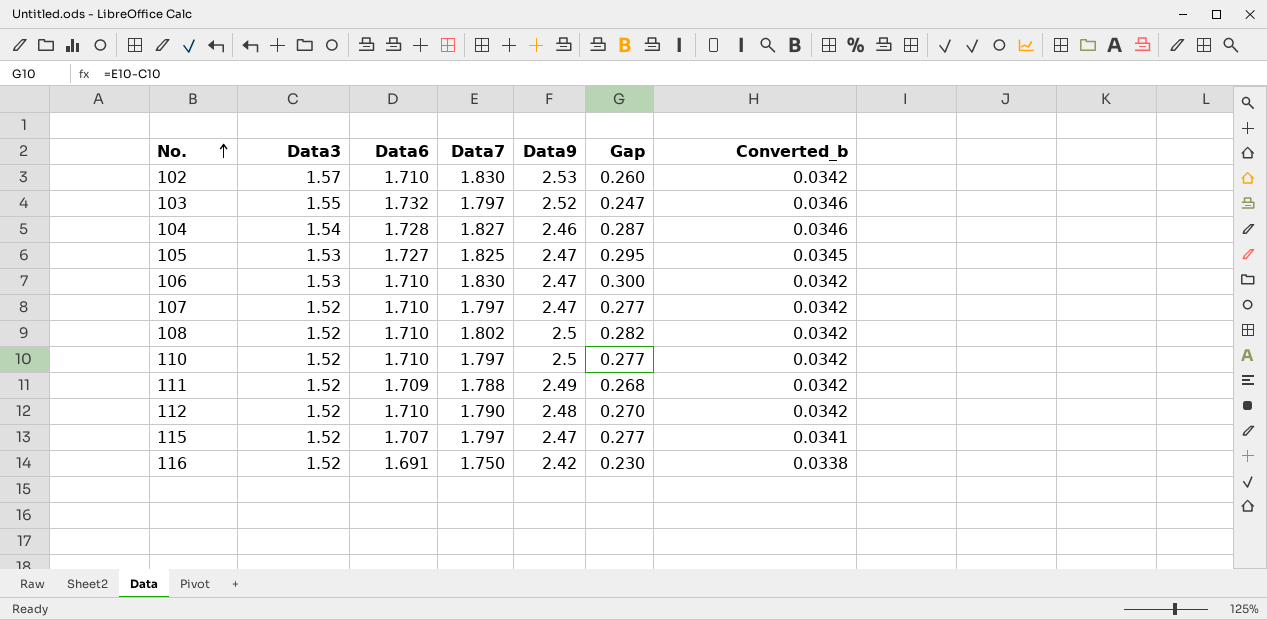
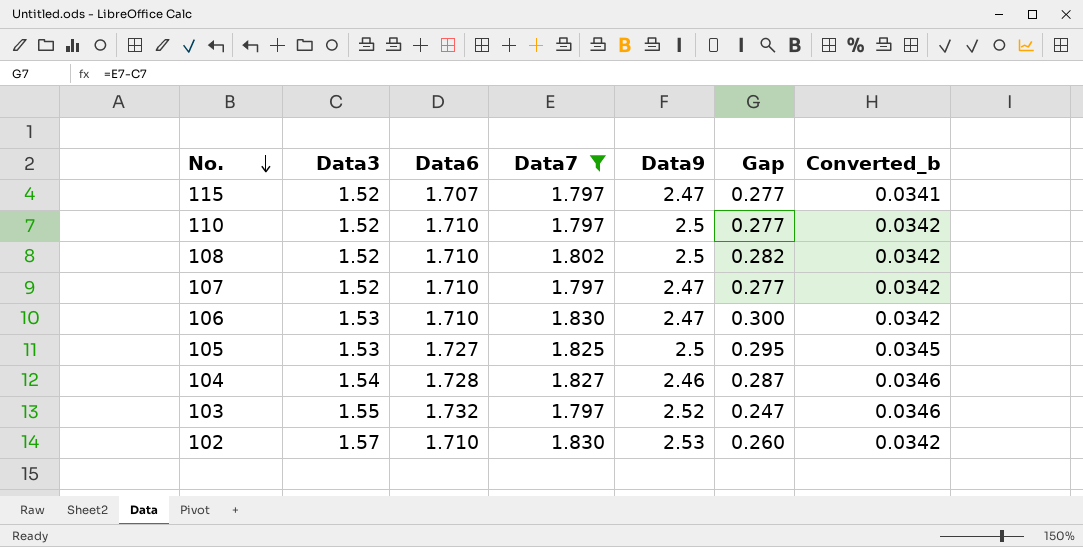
filter: none -> Data7 >= 1.797
row order: No. ascending -> No. descending
105 | Data9: 2.47 -> 2.5

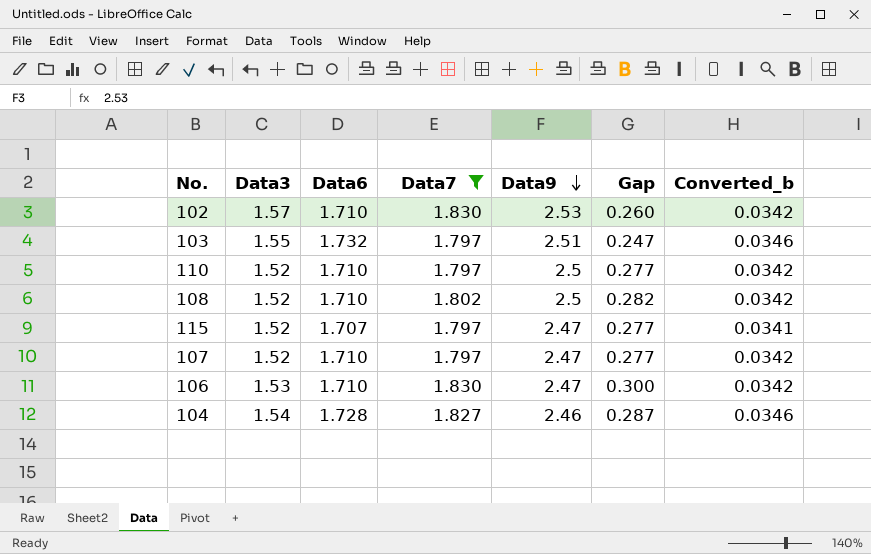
row order: No. descending -> Data9 descending
row 105: 1.53 | 1.727 | 1.825 | 2.5 | 0.295 | 0.0345 -> none
103 | Data9: 2.52 -> 2.51

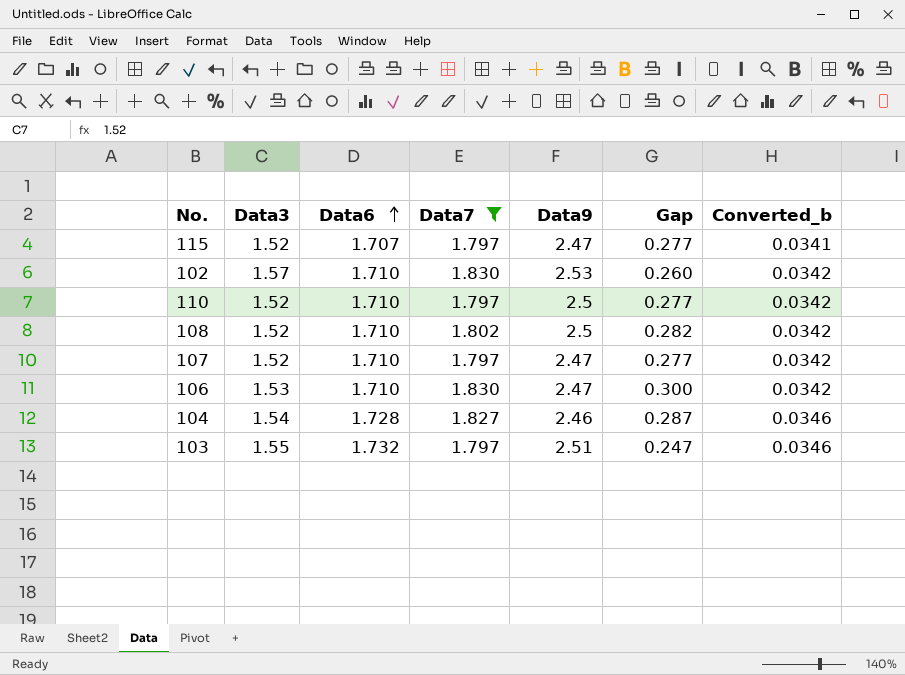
row order: Data9 descending -> Data6 ascending

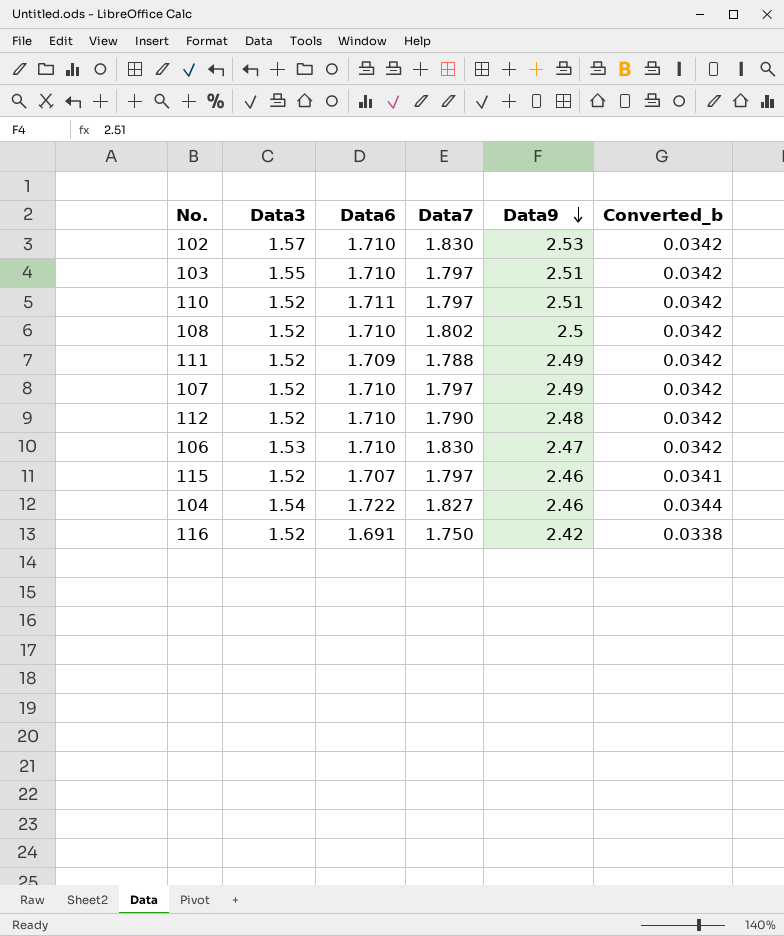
filter: Data7 >= 1.797 -> none
row order: Data6 ascending -> Data9 descending
column Gap | formula: [Data7] - [Data3] -> none
103 | Data6: 1.732 -> 1.710
103 | Converted_b: 0.0346 -> 0.0342
110 | Data6: 1.710 -> 1.711
110 | Data9: 2.5 -> 2.51
107 | Data9: 2.47 -> 2.49
115 | Data9: 2.47 -> 2.46
104 | Data6: 1.728 -> 1.722
104 | Converted_b: 0.0346 -> 0.0344

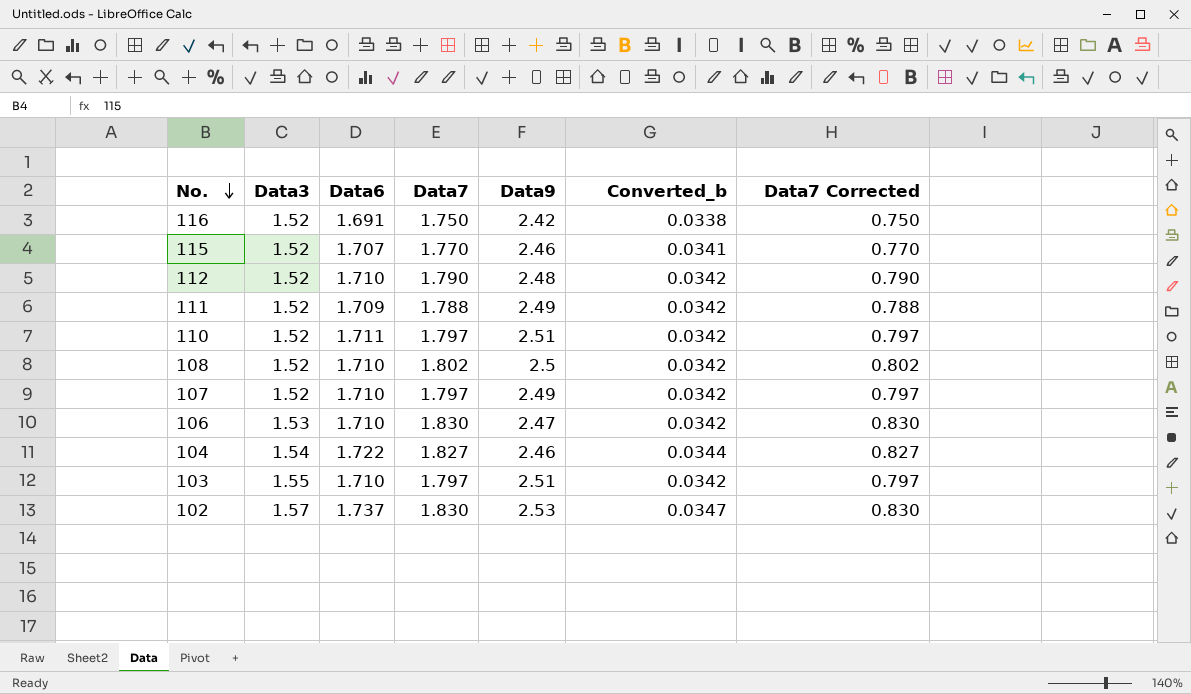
row order: Data9 descending -> No. descending
column Data7 Corrected | formula: none -> [Data7] - 1
115 | Data7: 1.797 -> 1.770
102 | Data6: 1.710 -> 1.737
102 | Converted_b: 0.0342 -> 0.0347

